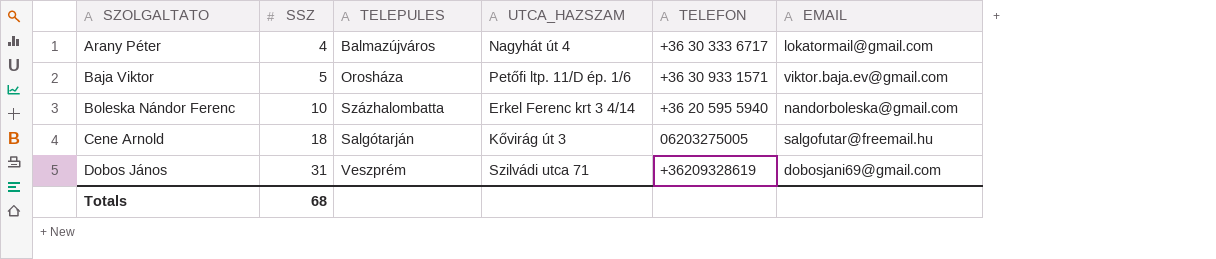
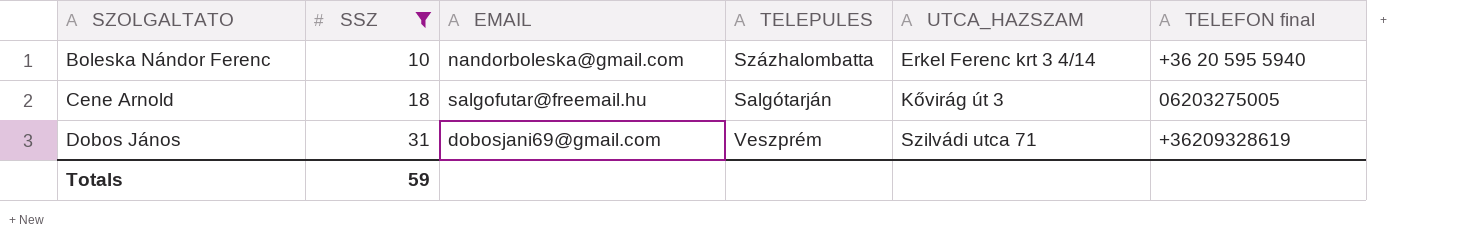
filter: none -> SSZ >= 10
column EMAIL | position: 6 -> 3
column name: TELEFON -> TELEFON final
Totals | SSZ: 68 -> 59

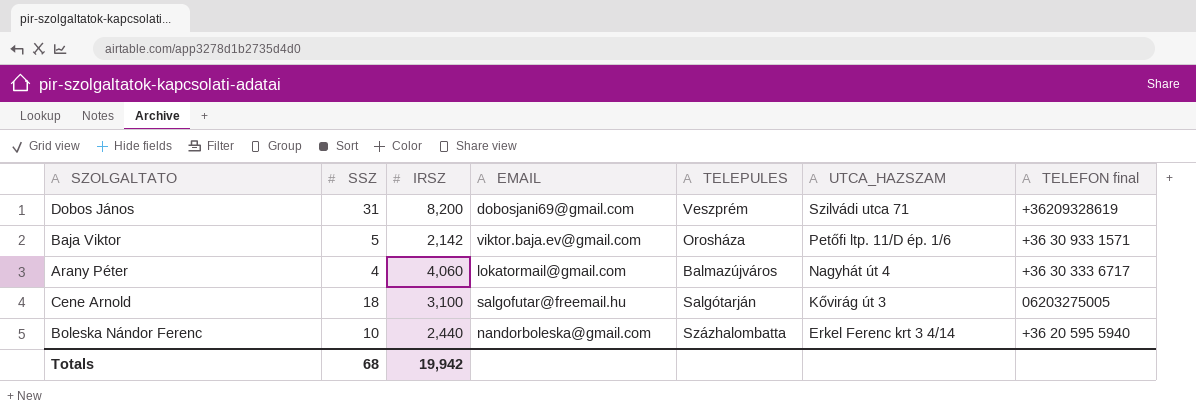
filter: SSZ >= 10 -> none
row order: SZOLGALTATO ascending -> UTCA_HAZSZAM descending
column IRSZ | position: none -> 3
Totals | SSZ: 59 -> 68

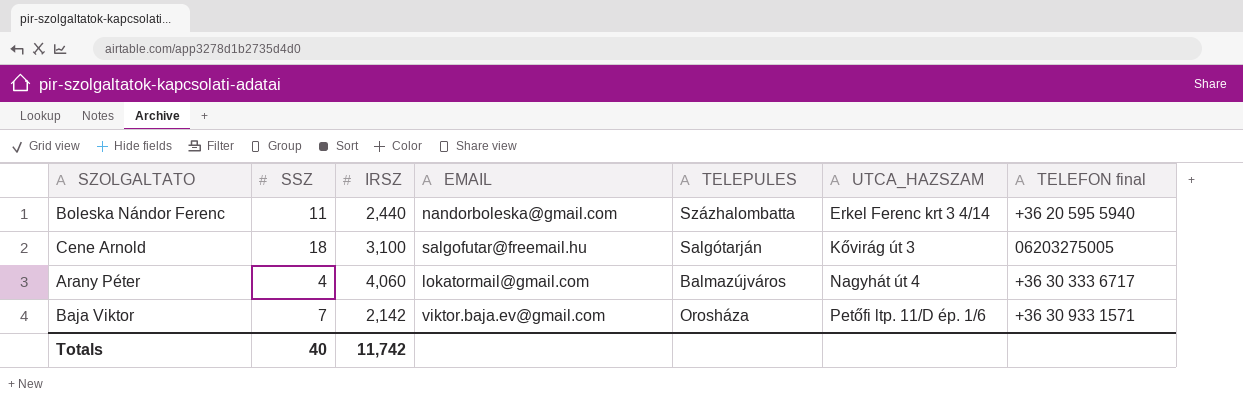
row order: UTCA_HAZSZAM descending -> UTCA_HAZSZAM ascending
row Dobos János: 31 | 8,200 | dobosjani69@gmail.com | Veszprém | Szilvádi utca 71 | +36209328619 -> none
Boleska Nándor Ferenc | SSZ: 10 -> 11
Baja Viktor | SSZ: 5 -> 7
Totals | SSZ: 68 -> 40
Totals | IRSZ: 19,942 -> 11,742

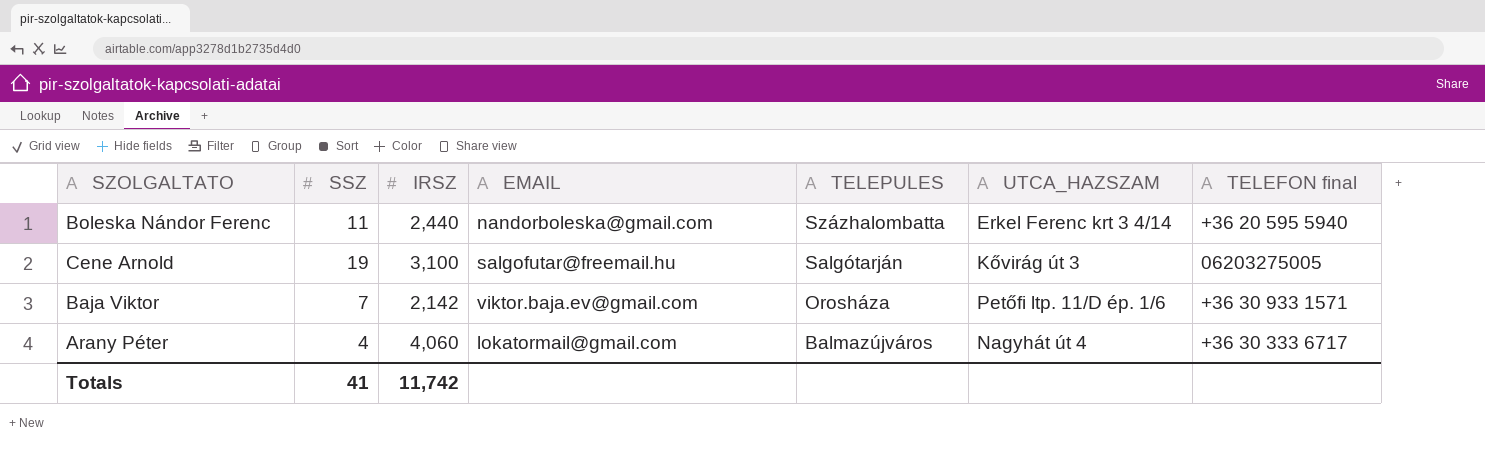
row order: UTCA_HAZSZAM ascending -> TELEPULES descending
Cene Arnold | SSZ: 18 -> 19
Totals | SSZ: 40 -> 41

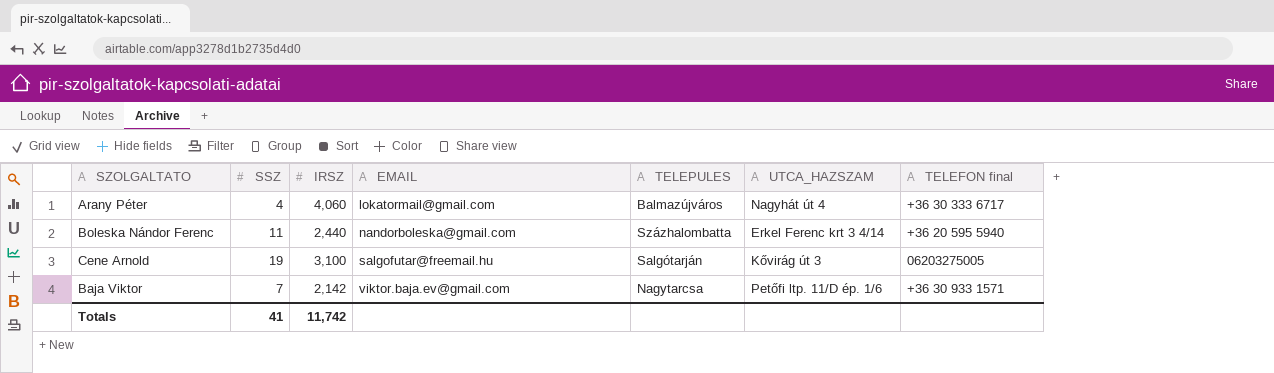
row order: TELEPULES descending -> EMAIL ascending
Baja Viktor | TELEPULES: Orosháza -> Nagytarcsa

